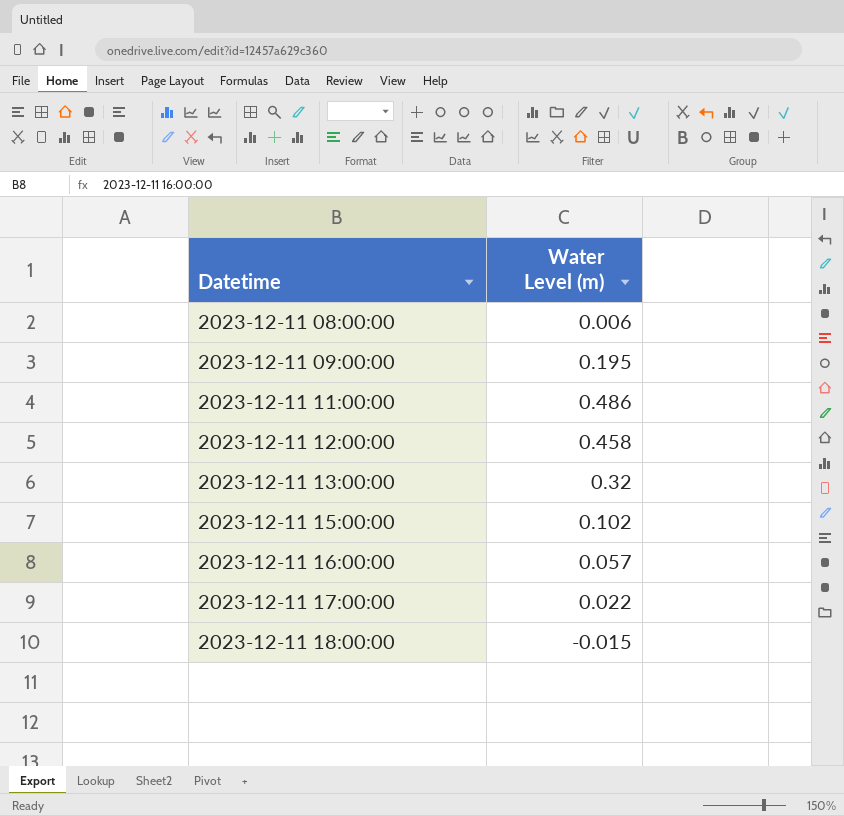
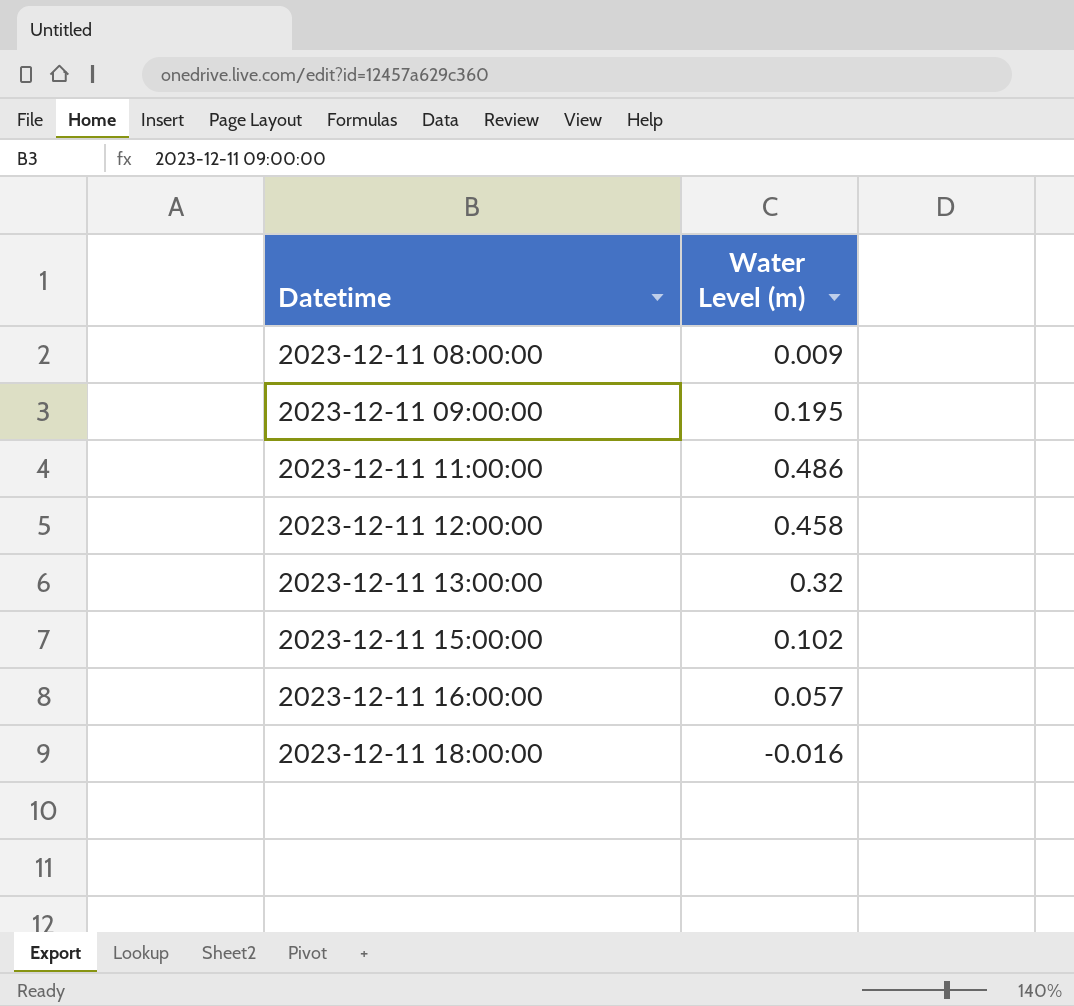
row 2023-12-11 17:00:00: 0.022 -> none
2023-12-11 08:00:00 | Water Level (m): 0.006 -> 0.009
2023-12-11 18:00:00 | Water Level (m): -0.015 -> -0.016

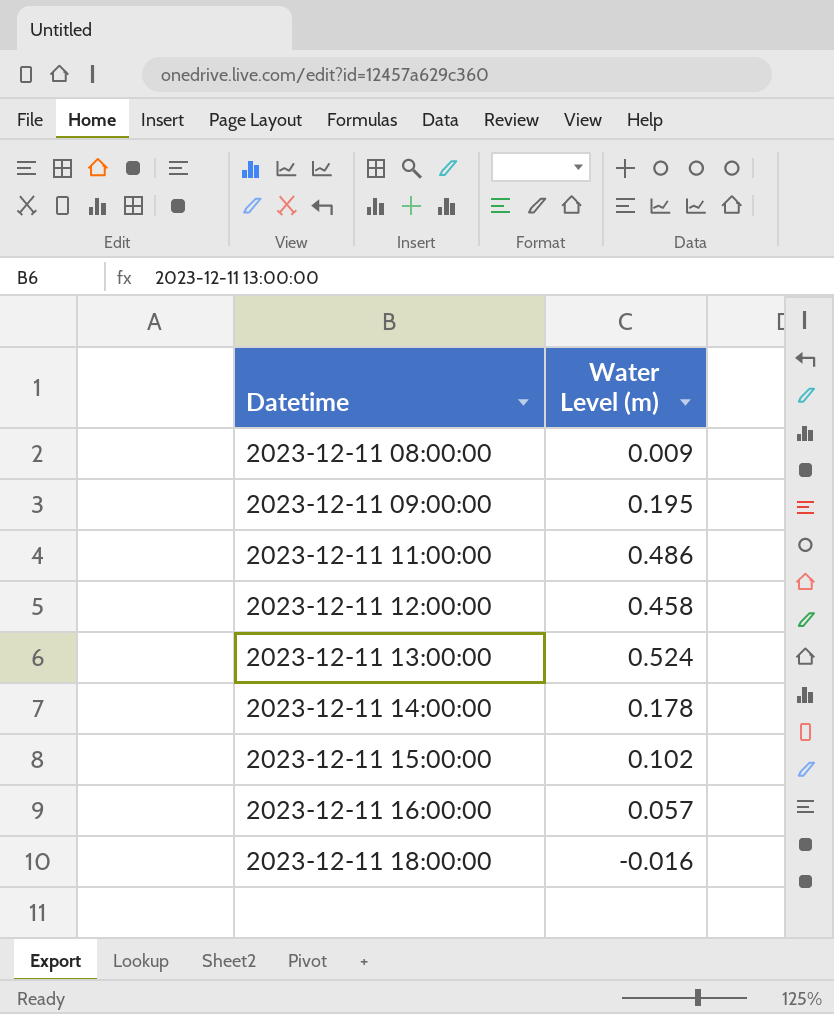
2023-12-11 13:00:00 | Water Level (m): 0.32 -> 0.524
row 2023-12-11 14:00:00: none -> 0.178

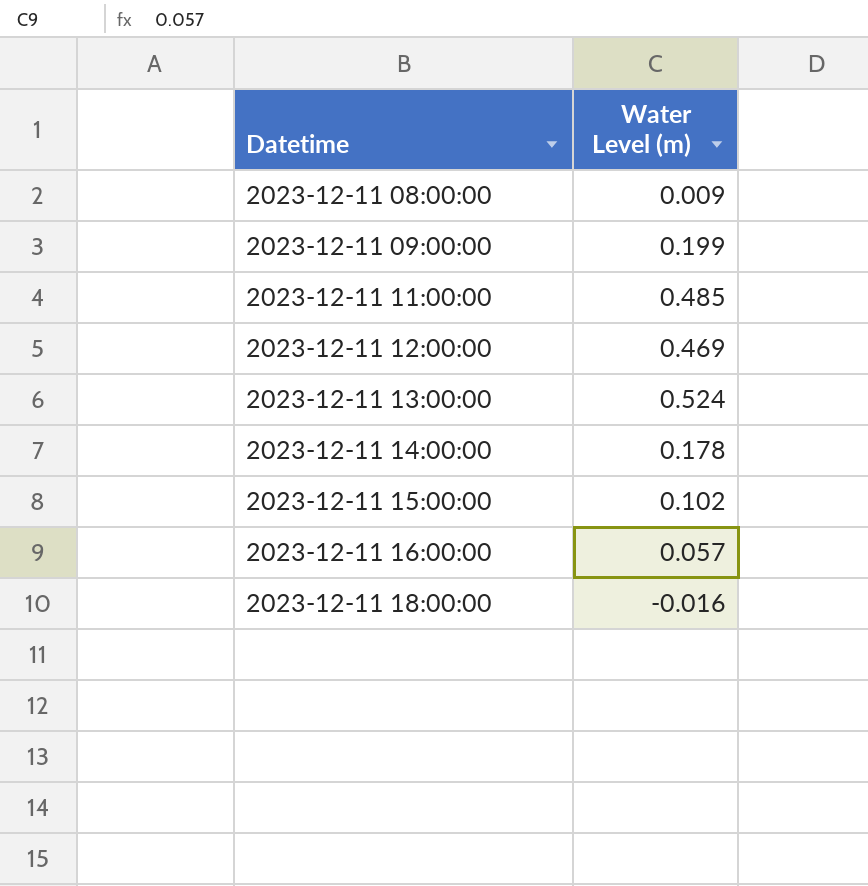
2023-12-11 09:00:00 | Water Level (m): 0.195 -> 0.199
2023-12-11 11:00:00 | Water Level (m): 0.486 -> 0.485
2023-12-11 12:00:00 | Water Level (m): 0.458 -> 0.469

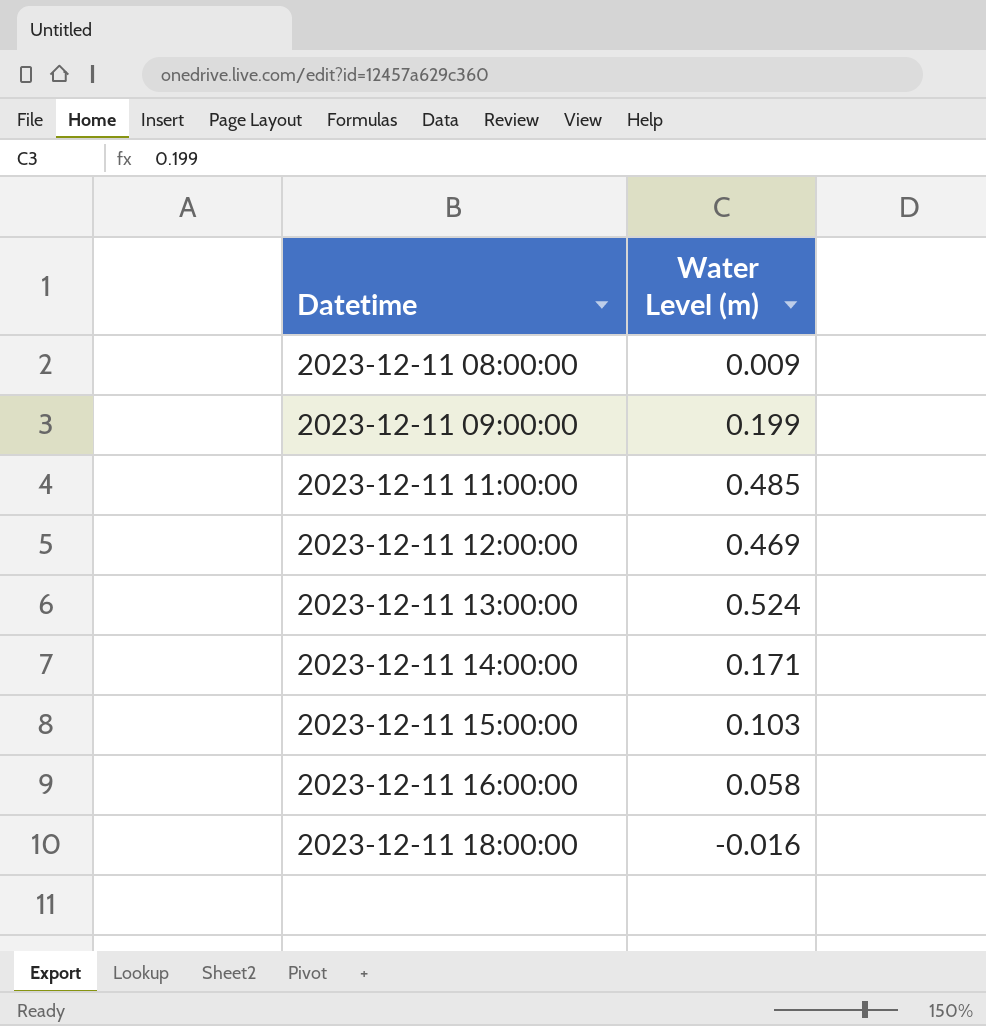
2023-12-11 14:00:00 | Water Level (m): 0.178 -> 0.171
2023-12-11 15:00:00 | Water Level (m): 0.102 -> 0.103
2023-12-11 16:00:00 | Water Level (m): 0.057 -> 0.058

